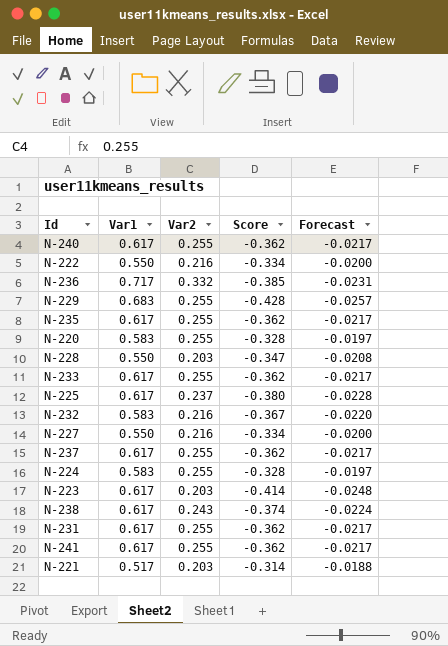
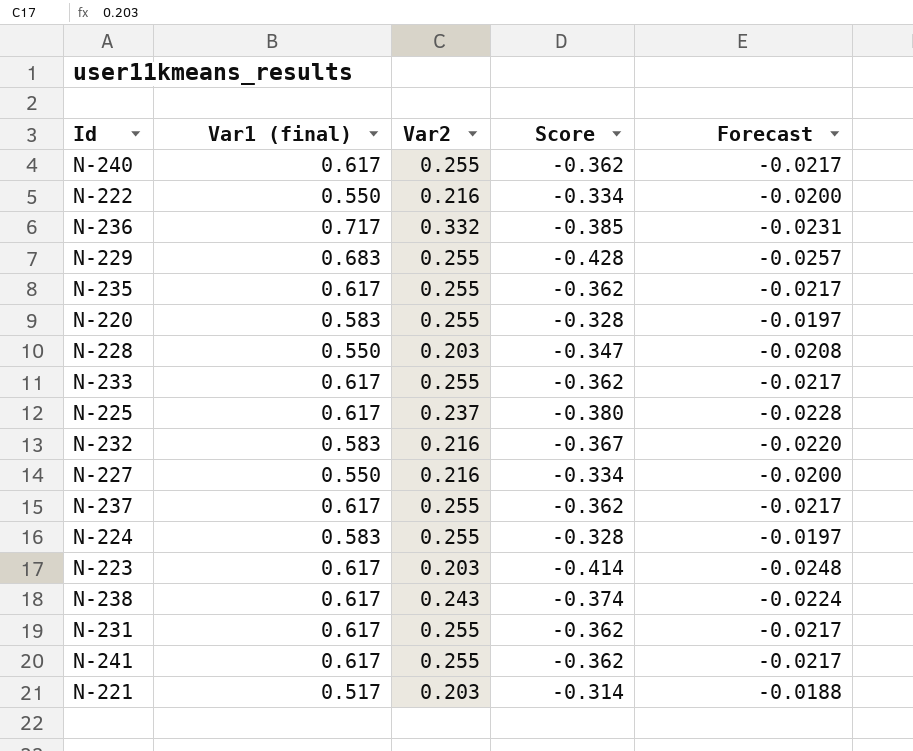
column name: Var1 -> Var1 (final)

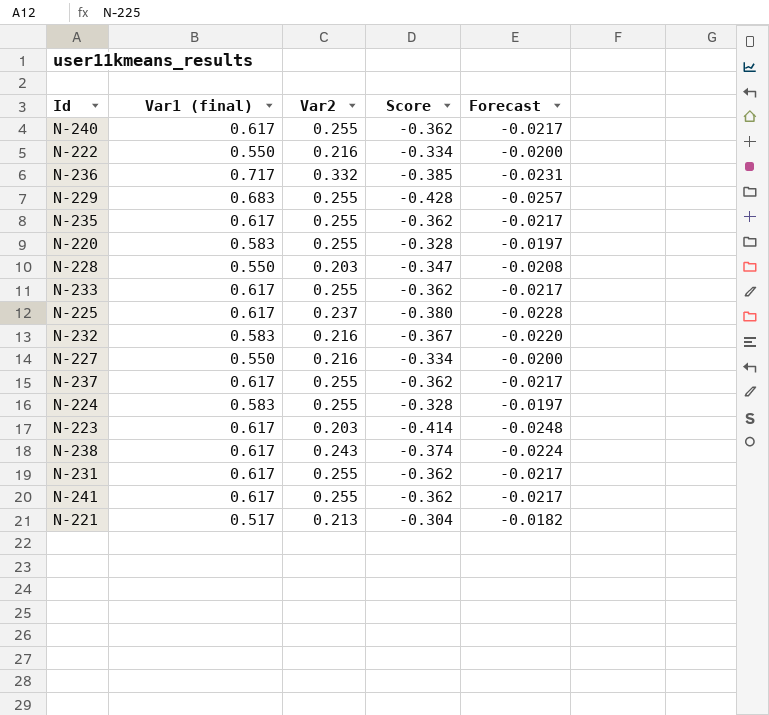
N-221 | Var2: 0.203 -> 0.213
N-221 | Score: -0.314 -> -0.304
N-221 | Forecast: -0.0188 -> -0.0182

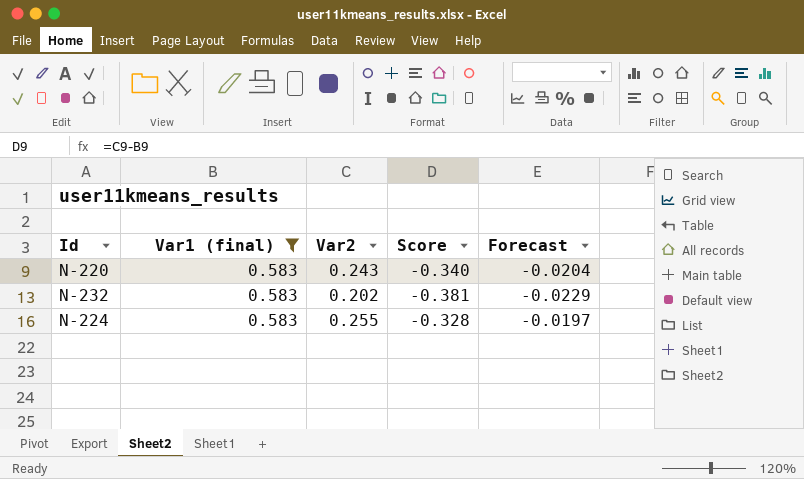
filter: none -> Var1 (final) = 0.583
N-220 | Var2: 0.255 -> 0.243
N-220 | Score: -0.328 -> -0.340
N-220 | Forecast: -0.0197 -> -0.0204
N-232 | Var2: 0.216 -> 0.202
N-232 | Score: -0.367 -> -0.381
N-232 | Forecast: -0.0220 -> -0.0229

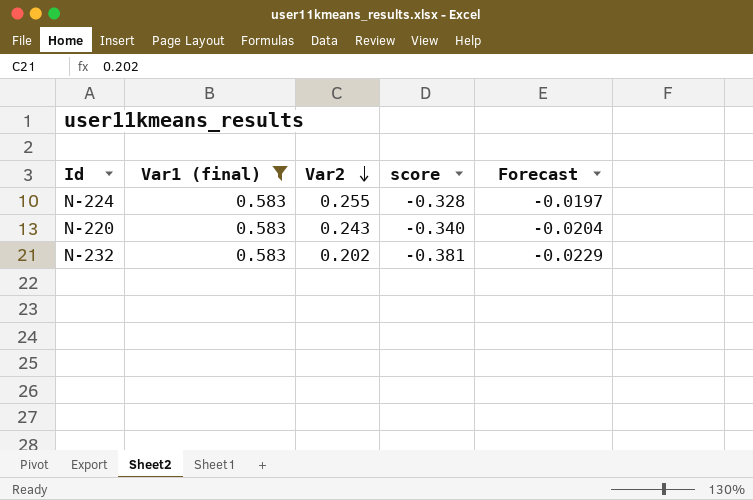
row order: none -> Var2 descending
column name: Score -> score

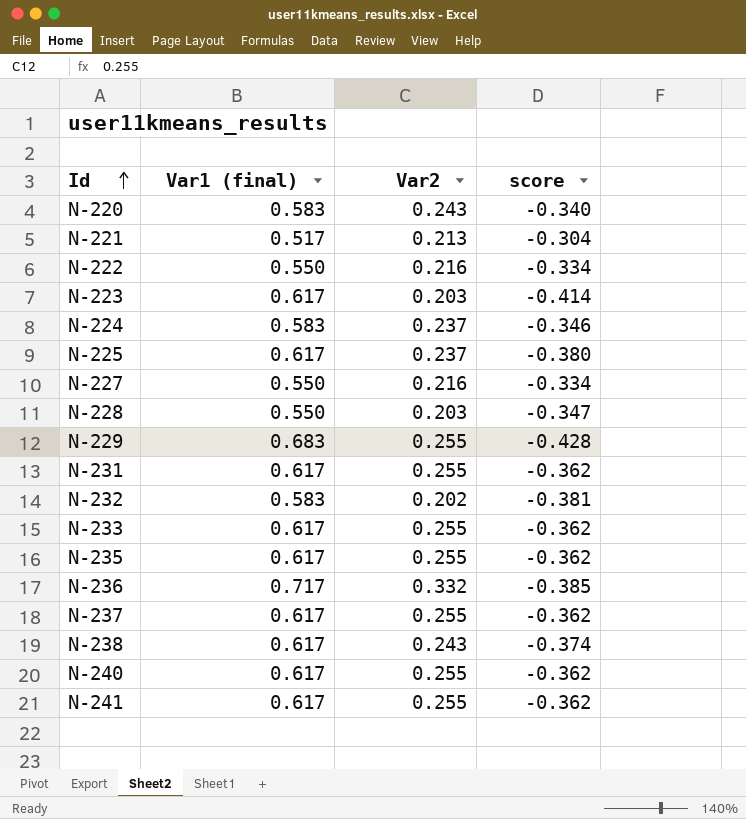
filter: Var1 (final) = 0.583 -> none
row order: Var2 descending -> Id ascending
column Forecast | formula: [score] * 0.06 -> none
N-224 | Var2: 0.255 -> 0.237
N-224 | score: -0.328 -> -0.346

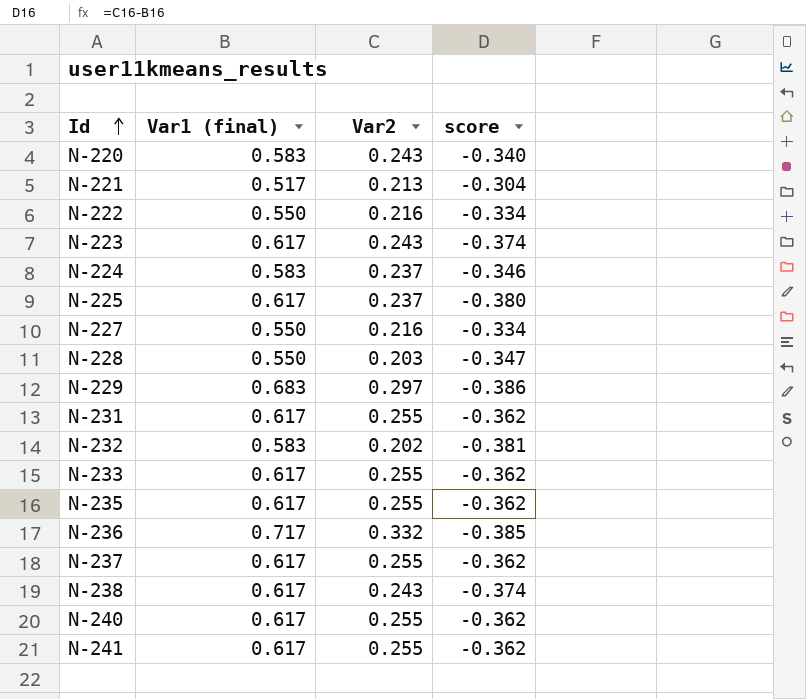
N-223 | Var2: 0.203 -> 0.243
N-223 | score: -0.414 -> -0.374
N-229 | Var2: 0.255 -> 0.297
N-229 | score: -0.428 -> -0.386

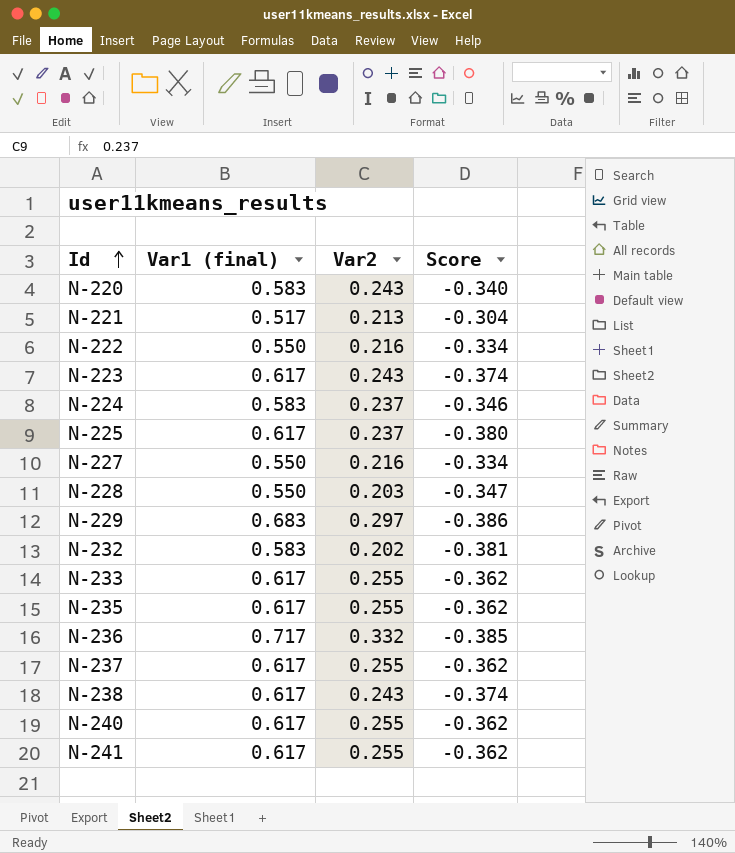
column name: score -> Score
row N-231: 0.617 | 0.255 | -0.362 -> none

